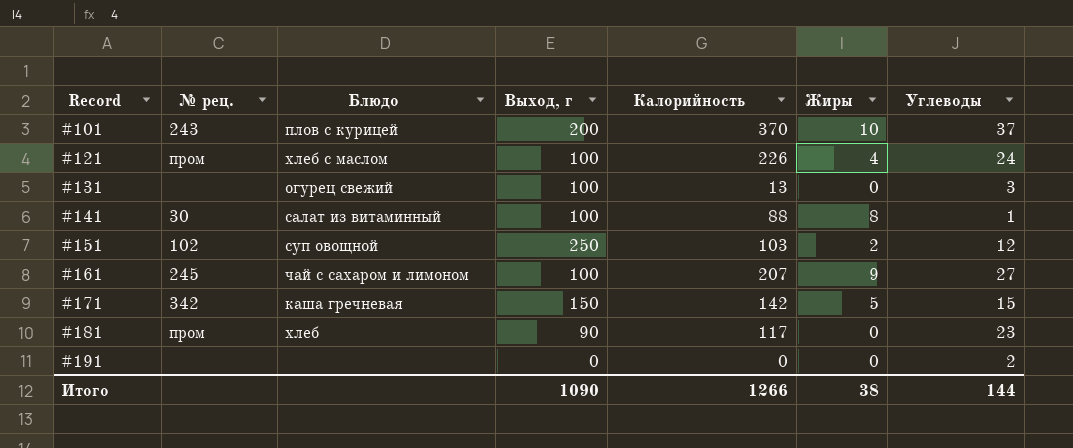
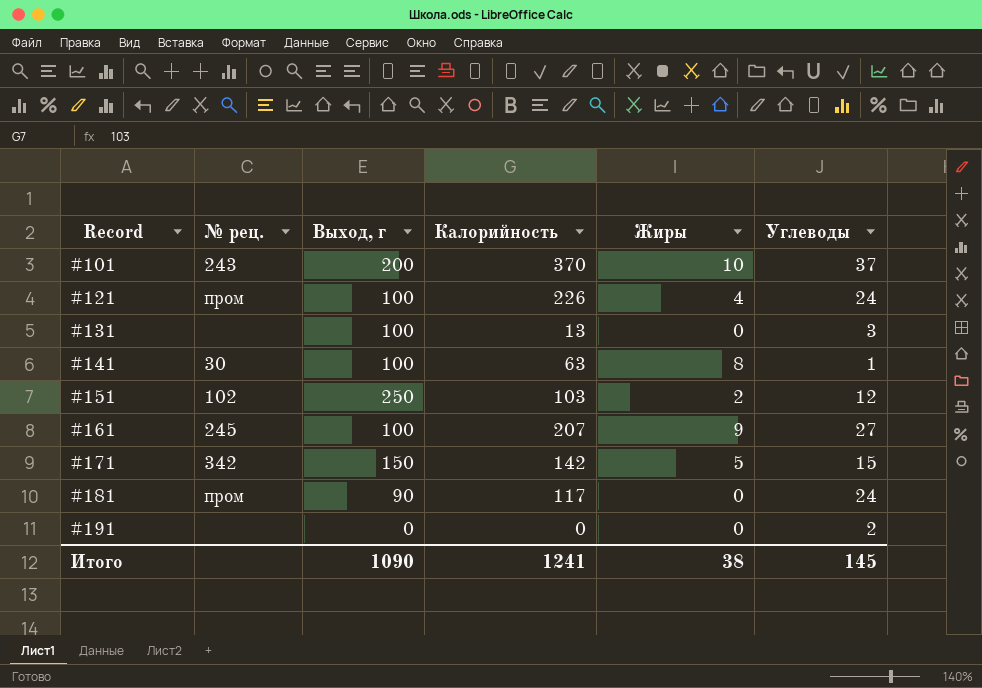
column Блюдо | position: 3 -> none
#141 | Калорийность: 88 -> 63
#181 | Углеводы: 23 -> 24
Итого | Калорийность: 1266 -> 1241
Итого | Углеводы: 144 -> 145

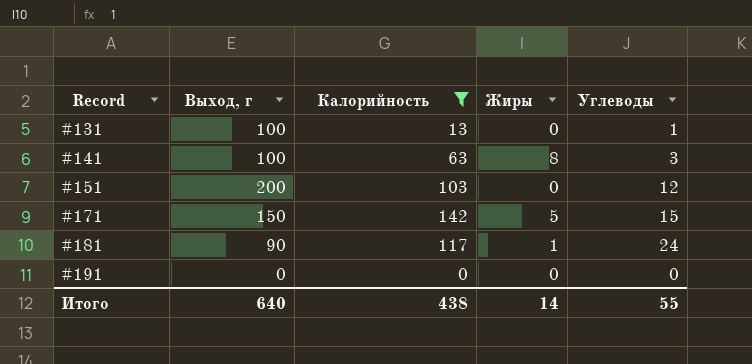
filter: none -> Калорийность <= 142
column № рец. | position: 2 -> none
#131 | Углеводы: 3 -> 1
#141 | Углеводы: 1 -> 3
#151 | Выход, г: 250 -> 200
#151 | Жиры: 2 -> 0
#181 | Жиры: 0 -> 1
#191 | Углеводы: 2 -> 0
Итого | Выход, г: 1090 -> 640
Итого | Калорийность: 1241 -> 438
Итого | Жиры: 38 -> 14
Итого | Углеводы: 145 -> 55

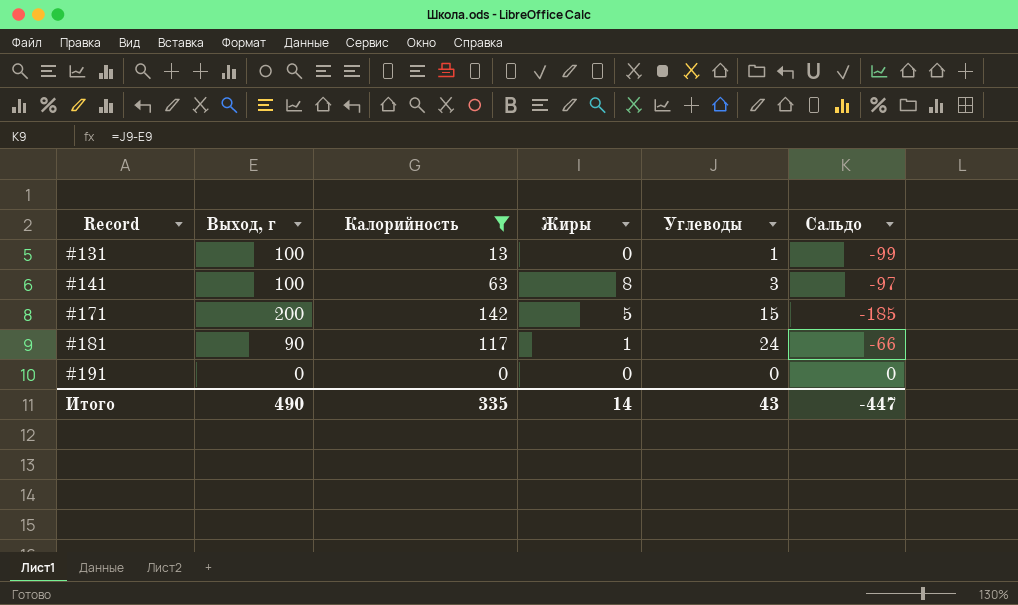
column Сальдо | formula: none -> [Углеводы] - [Выход, г]
row #151: 200 | 103 | 0 | 12 -> none
#171 | Выход, г: 150 -> 200
Итого | Выход, г: 640 -> 490
Итого | Калорийность: 438 -> 335
Итого | Углеводы: 55 -> 43

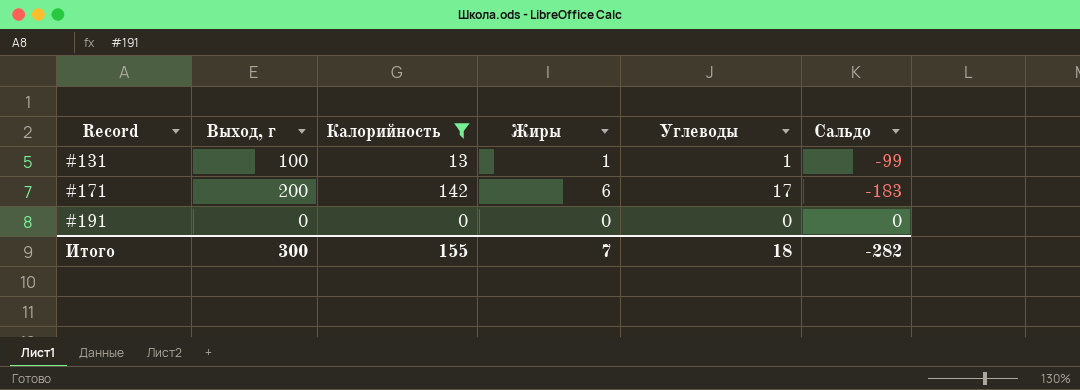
row #141: 100 | 63 | 8 | 3 | -97 -> none
row #181: 90 | 117 | 1 | 24 | -66 -> none
#131 | Жиры: 0 -> 1
#171 | Жиры: 5 -> 6
#171 | Углеводы: 15 -> 17
#171 | Сальдо: -185 -> -183
Итого | Выход, г: 490 -> 300
Итого | Калорийность: 335 -> 155
Итого | Жиры: 14 -> 7
Итого | Углеводы: 43 -> 18
Итого | Сальдо: -447 -> -282

